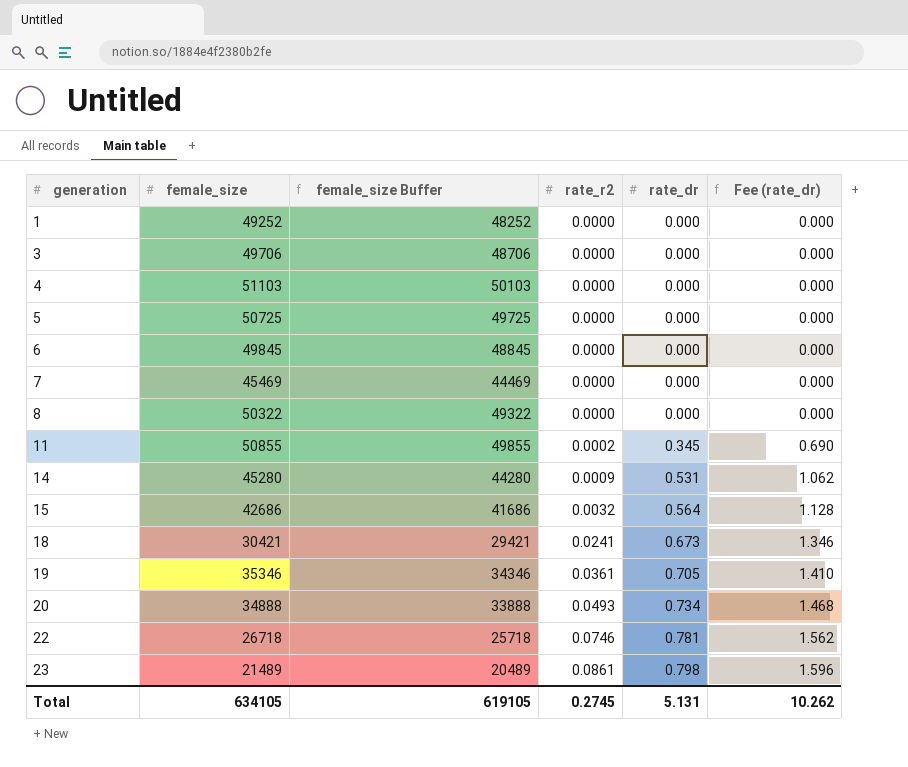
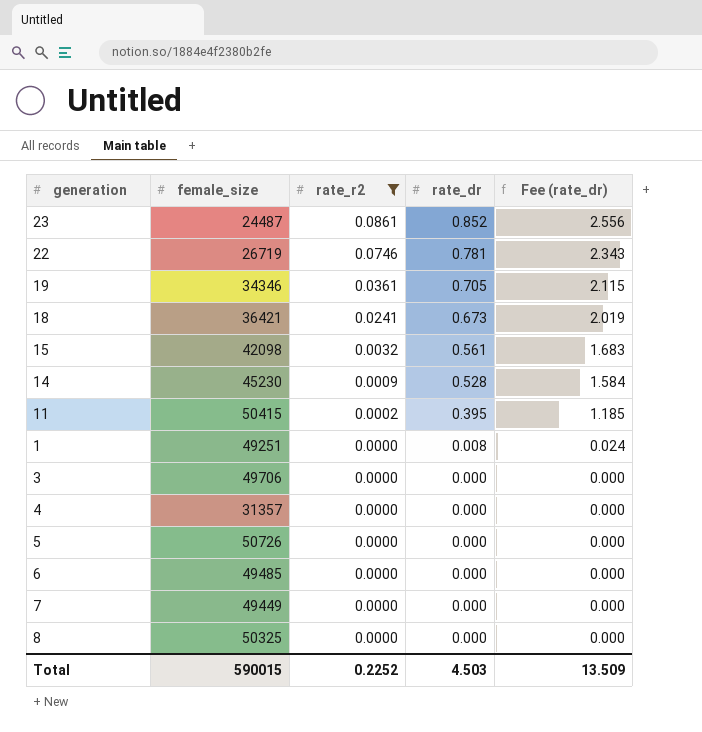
filter: none -> rate_r2 != 0.0493
row order: generation ascending -> rate_r2 descending
column female_size Buffer | formula: [female_size] - 1000 -> none
column Fee (rate_dr) | formula: [rate_dr] * 2 -> [rate_dr] * 3
23 | female_size: 21489 -> 24487
23 | rate_dr: 0.798 -> 0.852
22 | female_size: 26718 -> 26719
19 | female_size: 35346 -> 34346
18 | female_size: 30421 -> 36421
15 | female_size: 42686 -> 42098
15 | rate_dr: 0.564 -> 0.561
14 | female_size: 45280 -> 45230
14 | rate_dr: 0.531 -> 0.528
11 | female_size: 50855 -> 50415
11 | rate_dr: 0.345 -> 0.395
1 | female_size: 49252 -> 49251
1 | rate_dr: 0.000 -> 0.008
4 | female_size: 51103 -> 31357
5 | female_size: 50725 -> 50726
6 | female_size: 49845 -> 49485
7 | female_size: 45469 -> 49449
8 | female_size: 50322 -> 50325
Total | female_size: 634105 -> 590015
Total | rate_r2: 0.2745 -> 0.2252
Total | rate_dr: 5.131 -> 4.503
Total | Fee (rate_dr): 10.262 -> 13.509

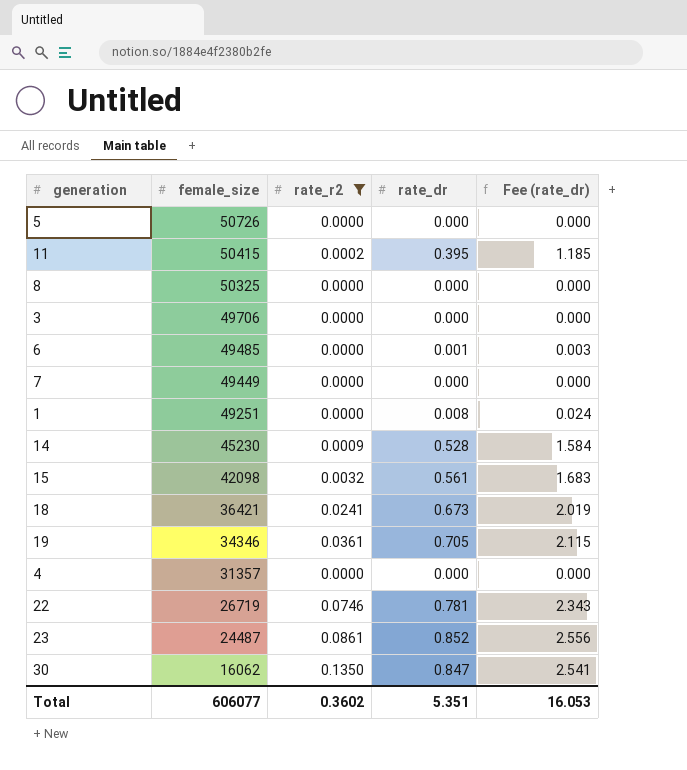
row order: rate_r2 descending -> female_size descending
6 | rate_dr: 0.000 -> 0.001
6 | Fee (rate_dr): 0.000 -> 0.003
row 30: none -> 16062 | 0.1350 | 0.847 | 2.541
Total | female_size: 590015 -> 606077
Total | rate_r2: 0.2252 -> 0.3602
Total | rate_dr: 4.503 -> 5.351
Total | Fee (rate_dr): 13.509 -> 16.053

